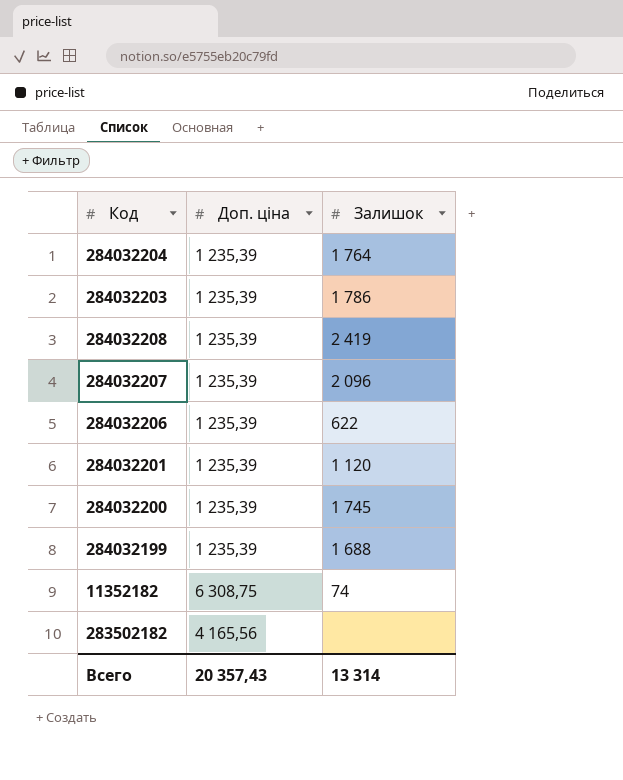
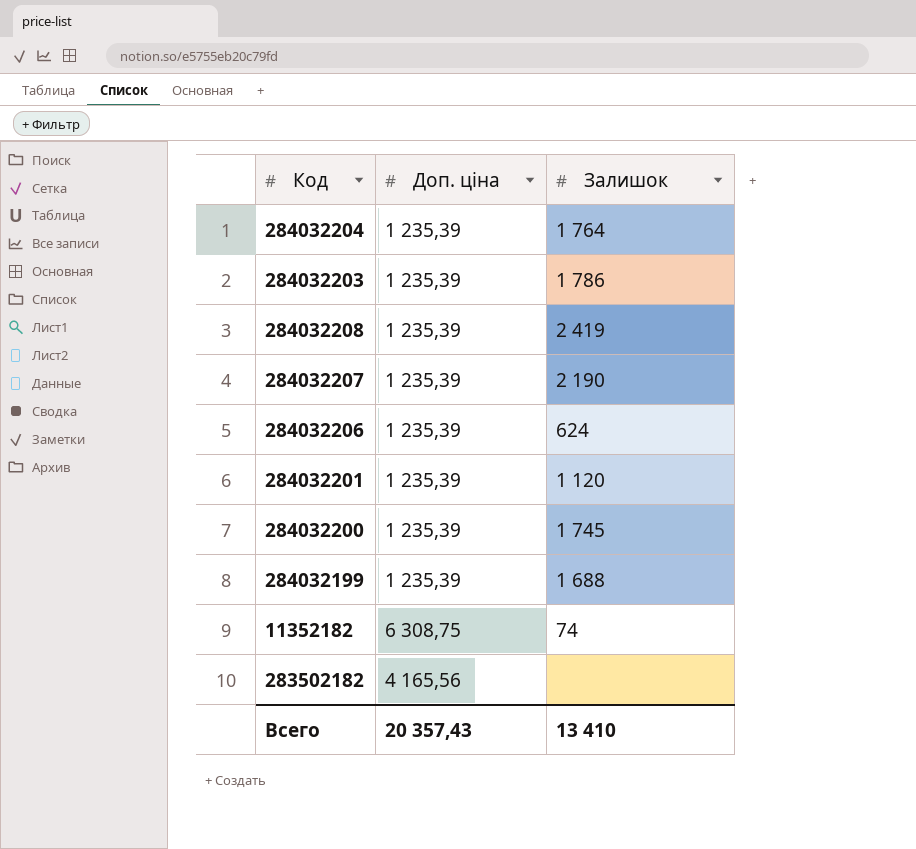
284032207 | Залишок: 2 096 -> 2 190
284032206 | Залишок: 622 -> 624
Всего | Залишок: 13 314 -> 13 410

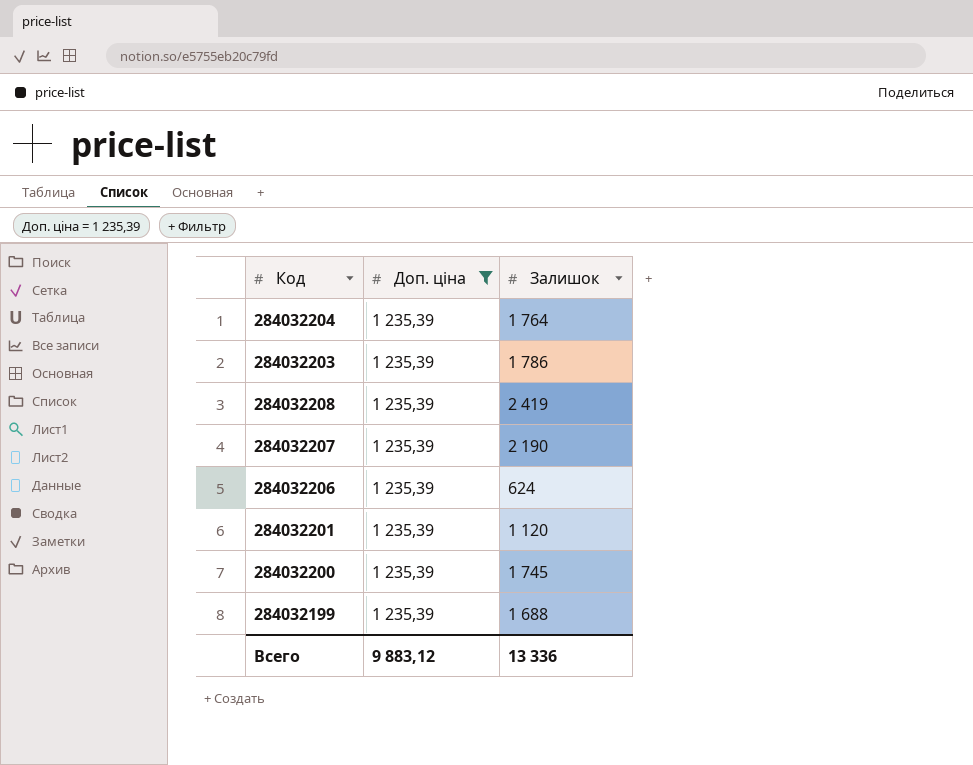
filter: none -> Доп. ціна = 1 235,39
Всего | Доп. ціна: 20 357,43 -> 9 883,12
Всего | Залишок: 13 410 -> 13 336

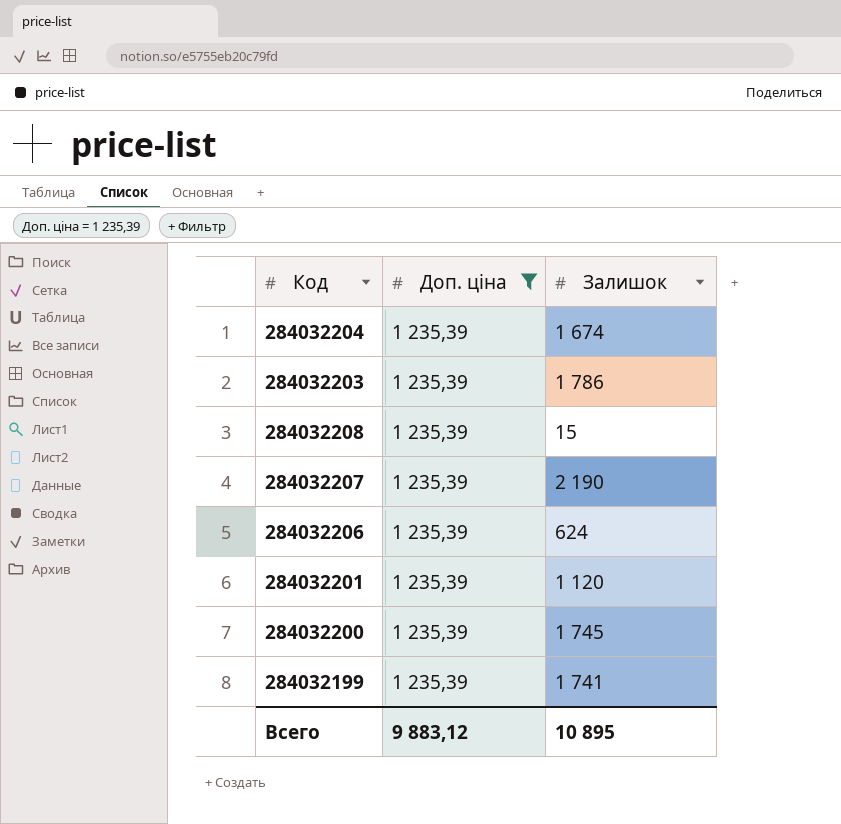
284032204 | Залишок: 1 764 -> 1 674
284032208 | Залишок: 2 419 -> 15
284032199 | Залишок: 1 688 -> 1 741
Всего | Залишок: 13 336 -> 10 895

